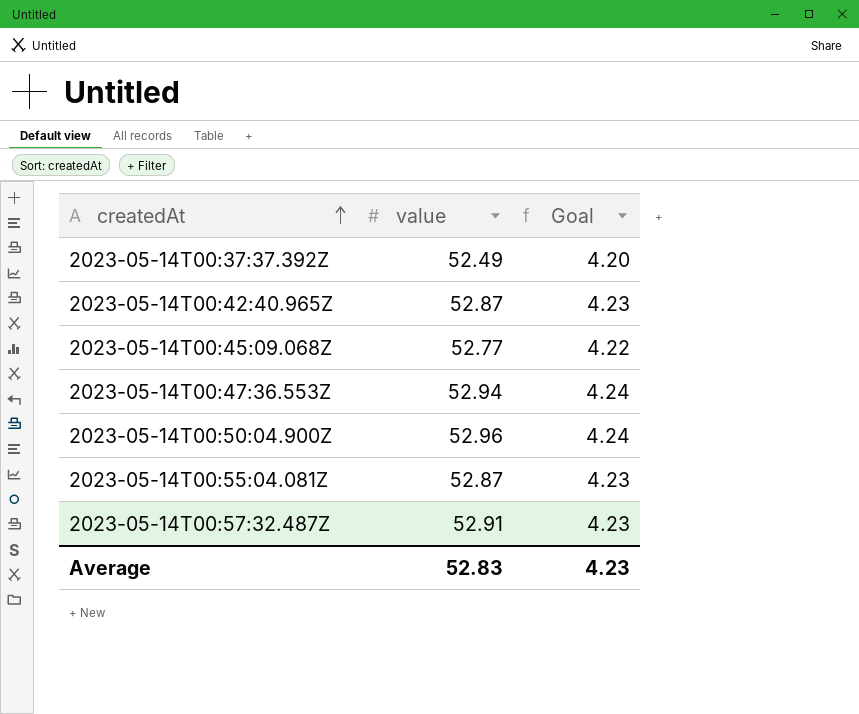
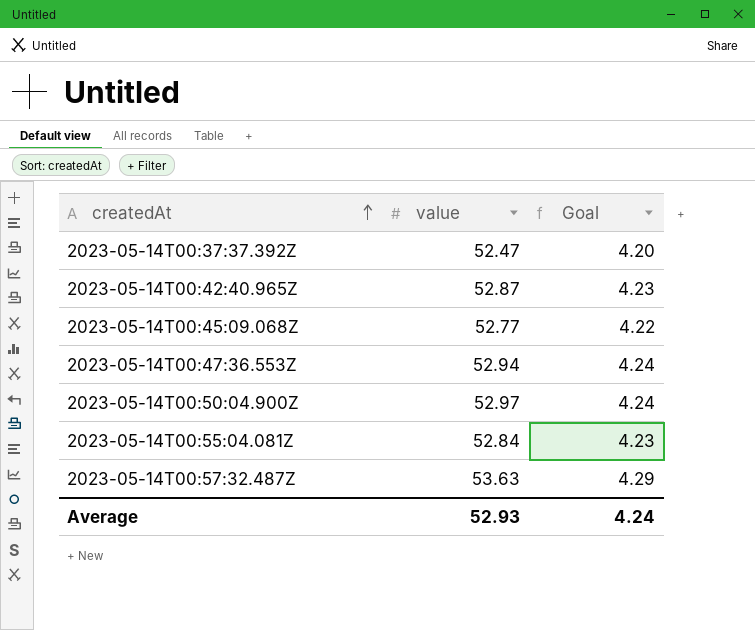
2023-05-14T00:37:37.392Z | value: 52.49 -> 52.47
2023-05-14T00:50:04.900Z | value: 52.96 -> 52.97
2023-05-14T00:55:04.081Z | value: 52.87 -> 52.84
2023-05-14T00:57:32.487Z | value: 52.91 -> 53.63
2023-05-14T00:57:32.487Z | Goal: 4.23 -> 4.29
Average | value: 52.83 -> 52.93
Average | Goal: 4.23 -> 4.24

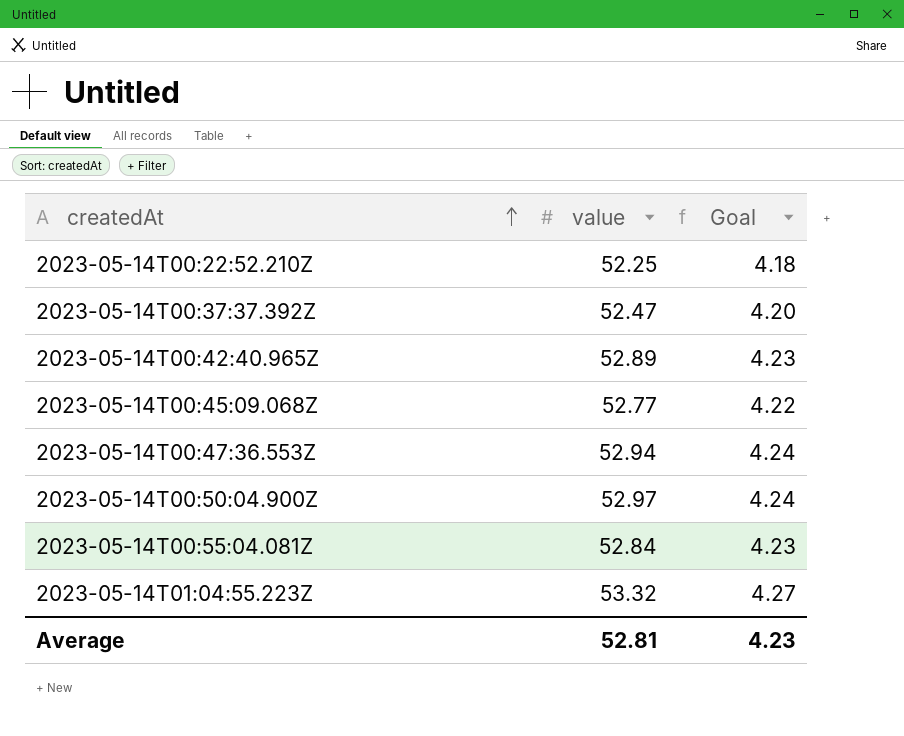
row 2023-05-14T00:57:32.487Z: 53.63 | 4.29 -> none
row 2023-05-14T00:22:52.210Z: none -> 52.25 | 4.18
2023-05-14T00:42:40.965Z | value: 52.87 -> 52.89
row 2023-05-14T01:04:55.223Z: none -> 53.32 | 4.27
Average | value: 52.93 -> 52.81
Average | Goal: 4.24 -> 4.23

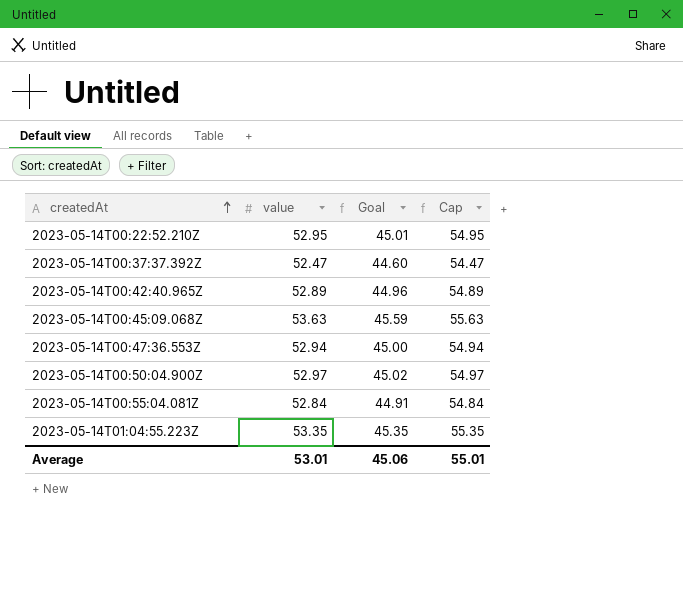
column Goal | formula: [value] * 0.08 -> [value] * 0.85
column Cap | formula: none -> [value] + 2
2023-05-14T00:22:52.210Z | value: 52.25 -> 52.95
2023-05-14T00:45:09.068Z | value: 52.77 -> 53.63
2023-05-14T01:04:55.223Z | value: 53.32 -> 53.35
Average | value: 52.81 -> 53.01
Average | Goal: 4.23 -> 45.06

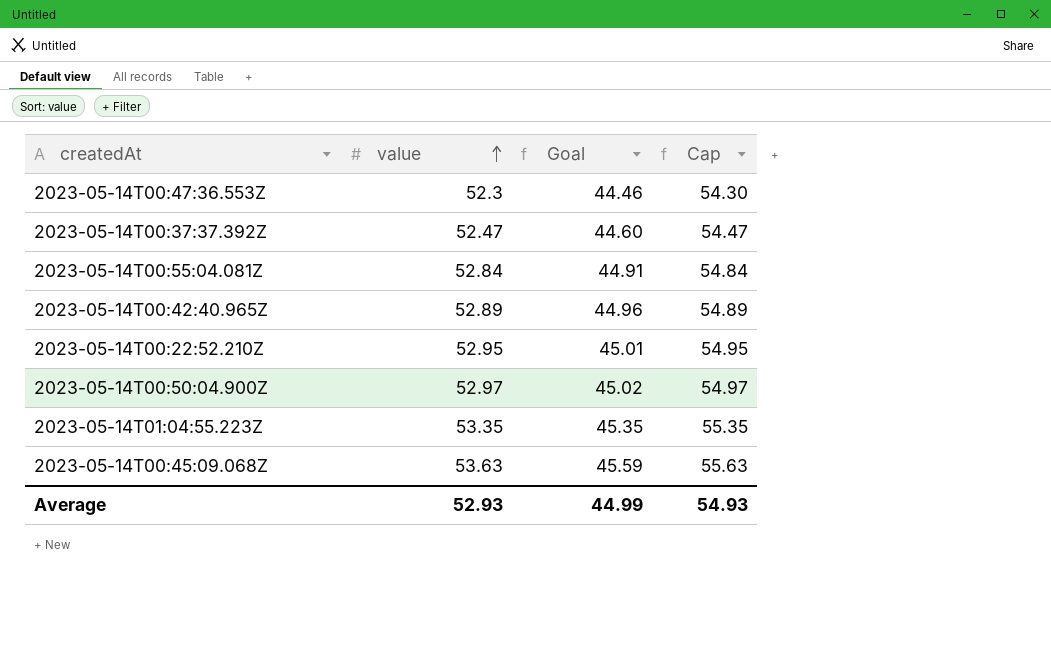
row order: createdAt ascending -> value ascending
2023-05-14T00:47:36.553Z | value: 52.94 -> 52.3
2023-05-14T00:47:36.553Z | Goal: 45.00 -> 44.46
2023-05-14T00:47:36.553Z | Cap: 54.94 -> 54.30
Average | value: 53.01 -> 52.93
Average | Goal: 45.06 -> 44.99
Average | Cap: 55.01 -> 54.93

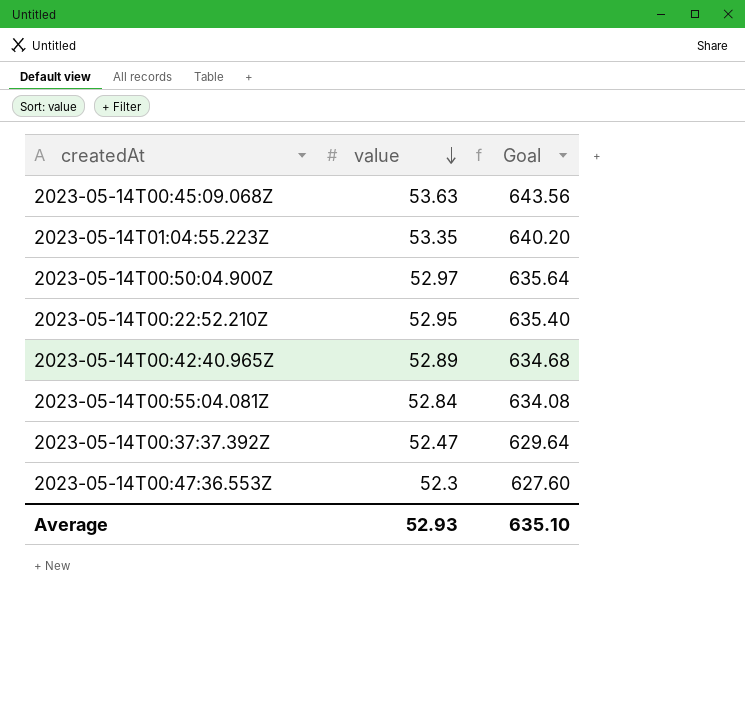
row order: value ascending -> value descending
column Cap | formula: [value] + 2 -> none
column Goal | formula: [value] * 0.85 -> [value] * 12
Average | Goal: 44.99 -> 635.10

